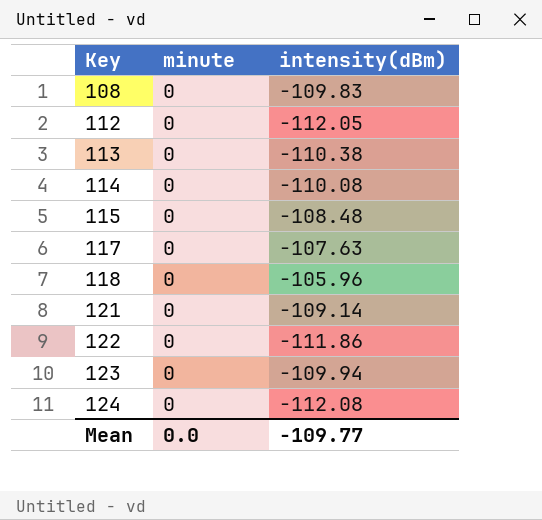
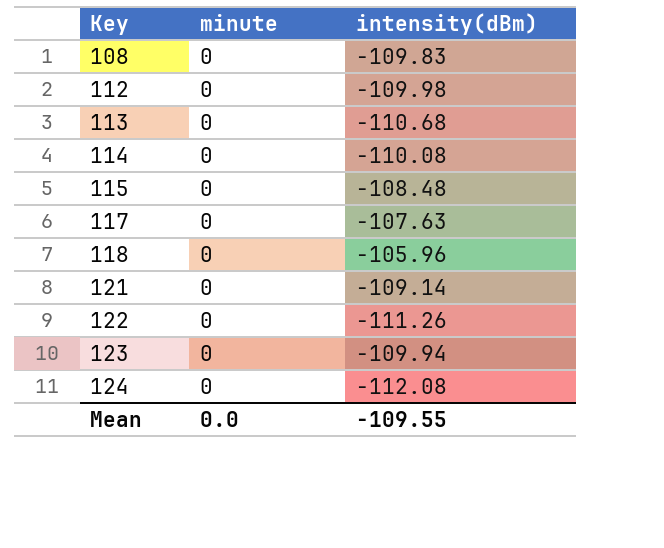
112 | intensity(dBm): -112.05 -> -109.98
113 | intensity(dBm): -110.38 -> -110.68
122 | intensity(dBm): -111.86 -> -111.26
Mean | intensity(dBm): -109.77 -> -109.55

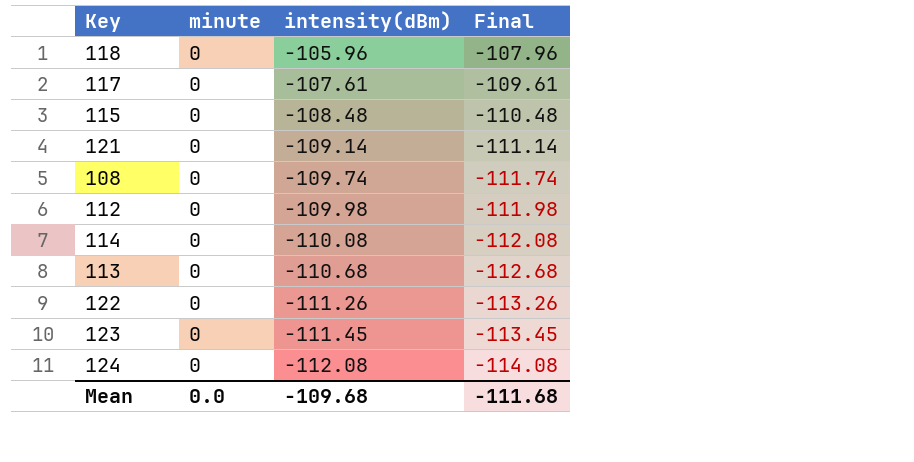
row order: Key ascending -> intensity(dBm) descending
column Final | formula: none -> [intensity(dBm)] - 2
117 | intensity(dBm): -107.63 -> -107.61
108 | intensity(dBm): -109.83 -> -109.74
123 | intensity(dBm): -109.94 -> -111.45
Mean | intensity(dBm): -109.55 -> -109.68

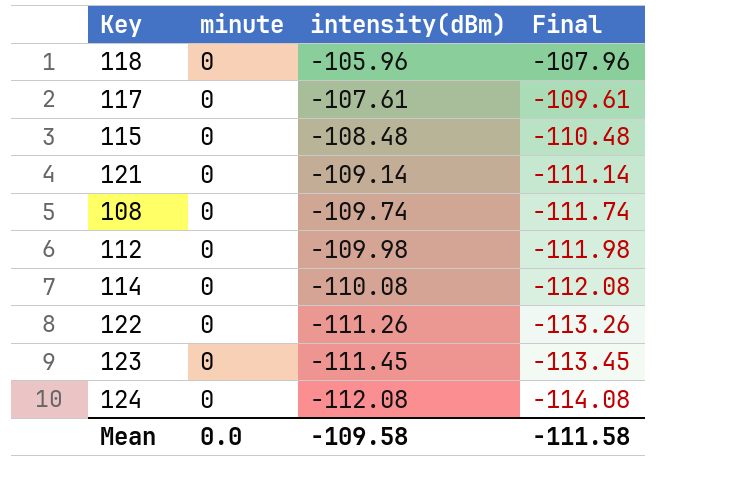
row 113: 0 | -110.68 | -112.68 -> none
Mean | intensity(dBm): -109.68 -> -109.58
Mean | Final: -111.68 -> -111.58

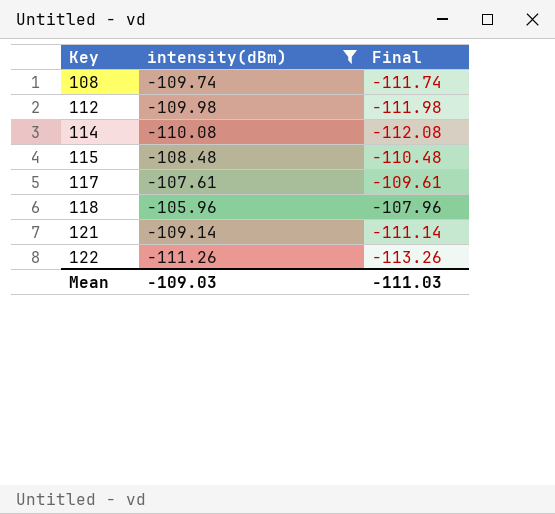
filter: none -> intensity(dBm) >= -111.26
row order: intensity(dBm) descending -> Key ascending
column minute | position: 2 -> none
Mean | intensity(dBm): -109.58 -> -109.03
Mean | Final: -111.58 -> -111.03

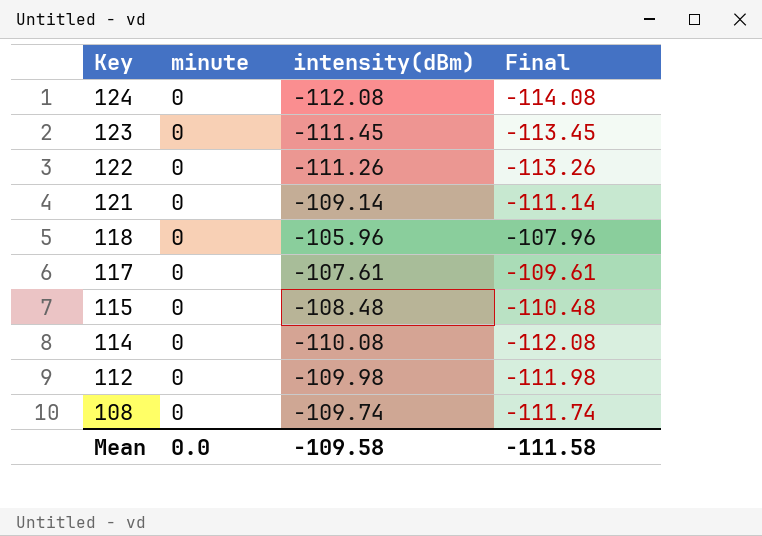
filter: intensity(dBm) >= -111.26 -> none
row order: Key ascending -> Key descending
column minute | position: none -> 2
Mean | intensity(dBm): -109.03 -> -109.58
Mean | Final: -111.03 -> -111.58

